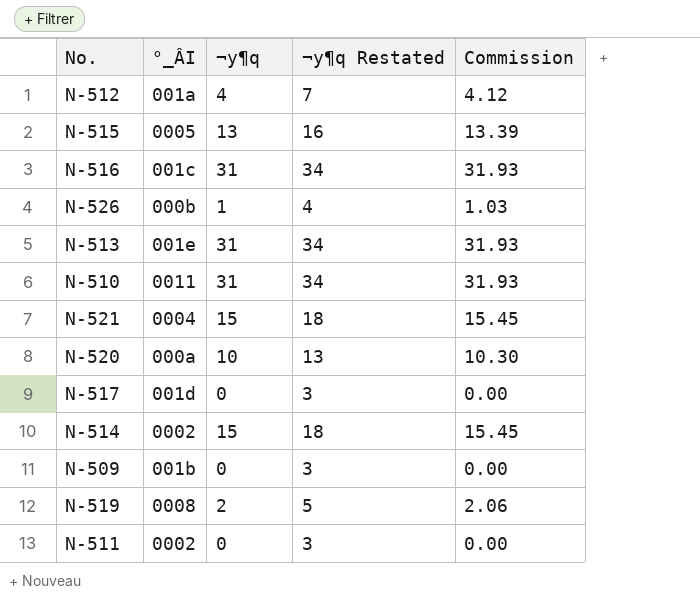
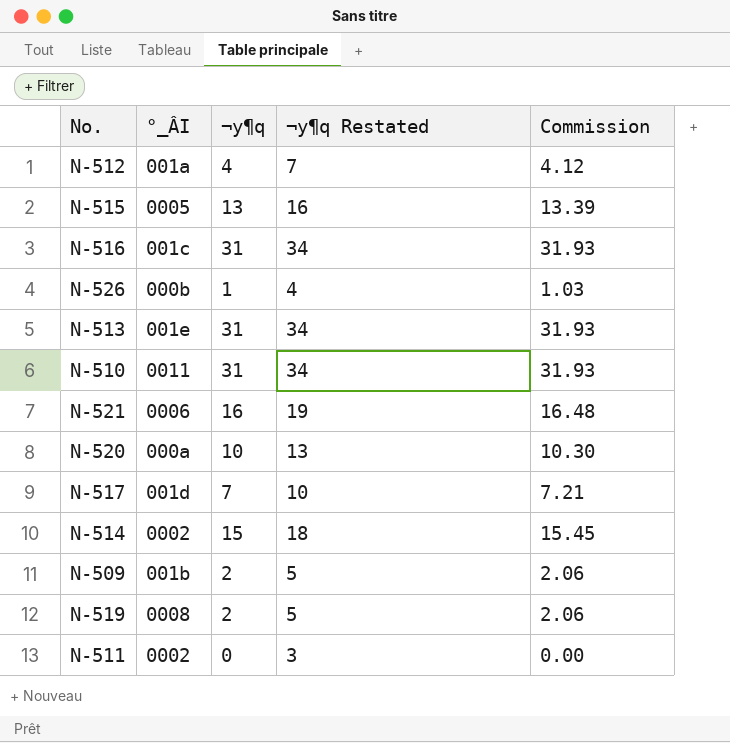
N-521 | °_ÂI: 0004 -> 0006
N-521 | ¬y¶q: 15 -> 16
N-521 | ¬y¶q Restated: 18 -> 19
N-521 | Commission: 15.45 -> 16.48
N-517 | ¬y¶q: 0 -> 7
N-517 | ¬y¶q Restated: 3 -> 10
N-517 | Commission: 0.00 -> 7.21
N-509 | ¬y¶q: 0 -> 2
N-509 | ¬y¶q Restated: 3 -> 5
N-509 | Commission: 0.00 -> 2.06

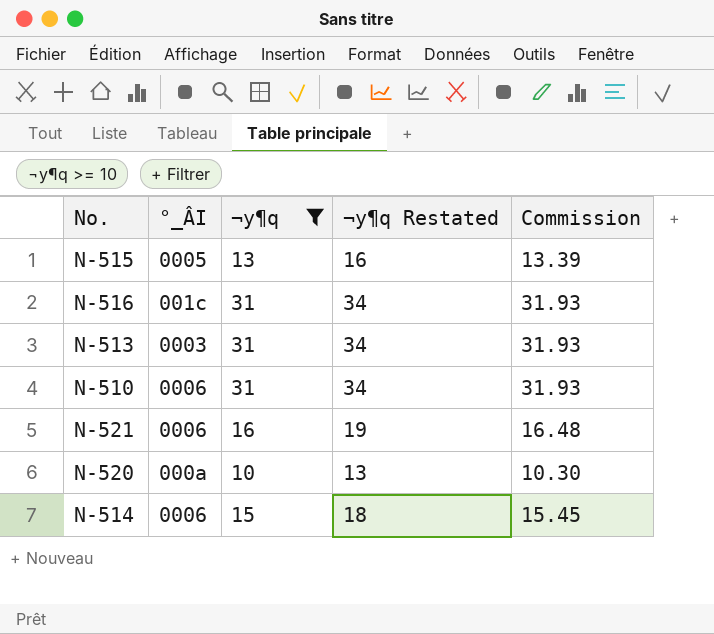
filter: none -> ¬y¶q >= 10
N-513 | °_ÂI: 001e -> 0003
N-510 | °_ÂI: 0011 -> 0006
N-514 | °_ÂI: 0002 -> 0006

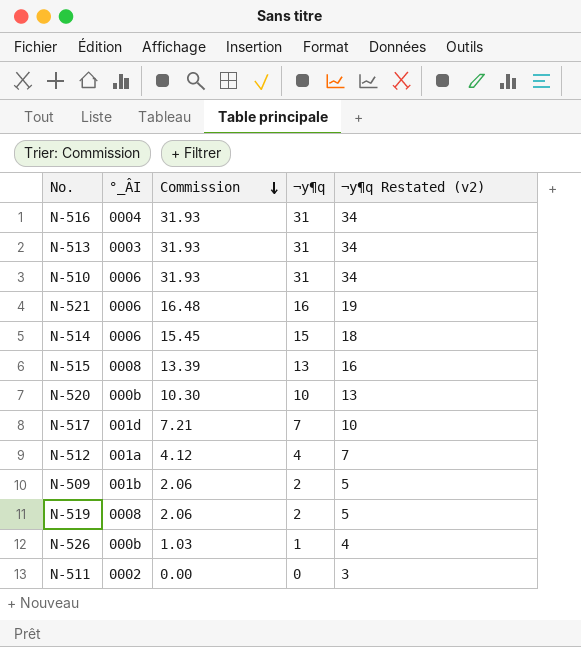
filter: ¬y¶q >= 10 -> none
row order: none -> Commission descending
column Commission | position: 5 -> 3
column name: ¬y¶q Restated -> ¬y¶q Restated (v2)
N-516 | °_ÂI: 001c -> 0004
N-515 | °_ÂI: 0005 -> 0008
N-520 | °_ÂI: 000a -> 000b

